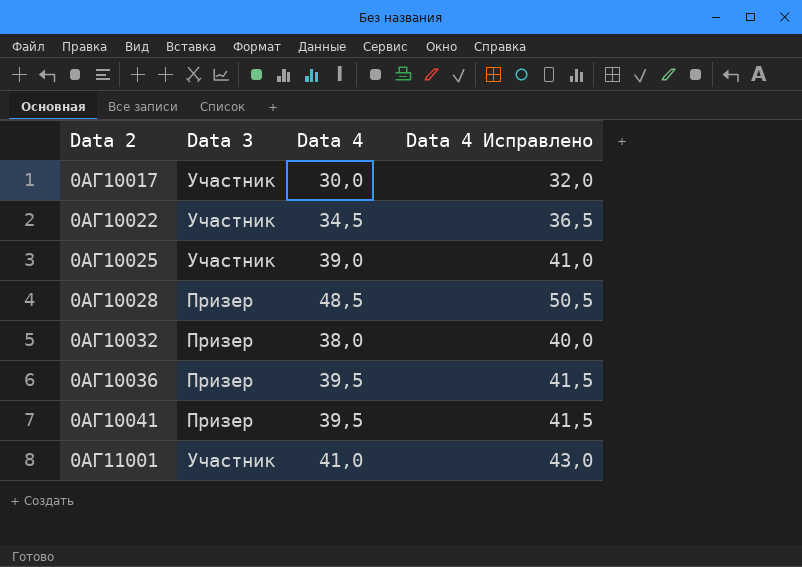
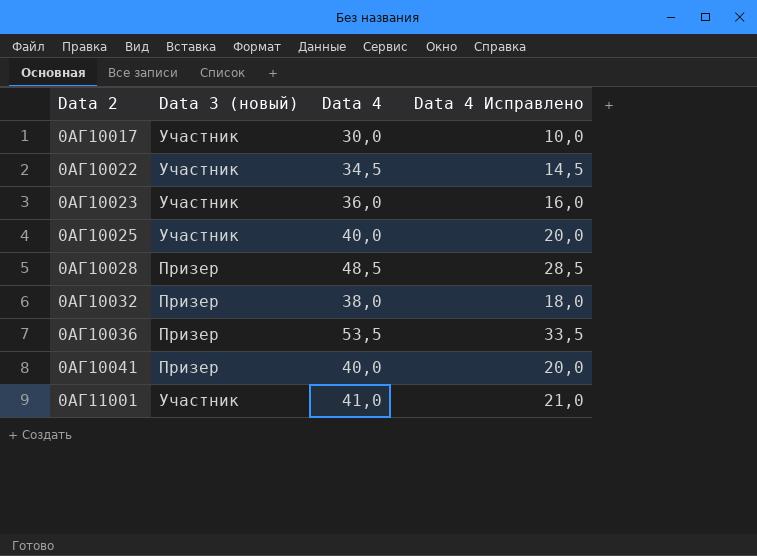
column name: Data 3 -> Data 3 (новый)
column Data 4 Исправлено | formula: [Data 4] + 2 -> [Data 4] - 20
row 0АГ10023: none -> Участник | 36,0 | 16,0
0АГ10025 | Data 4: 39,0 -> 40,0
0АГ10036 | Data 4: 39,5 -> 53,5
0АГ10041 | Data 4: 39,5 -> 40,0

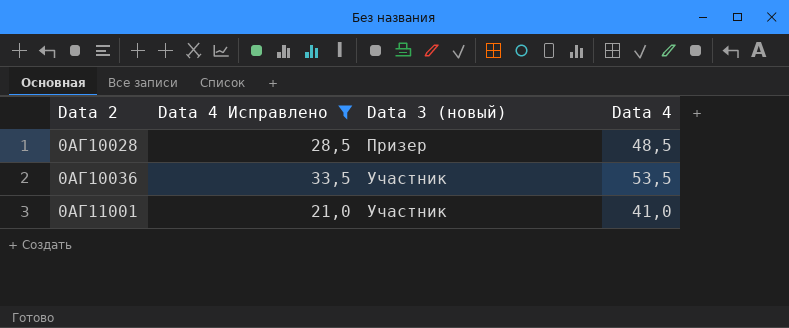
filter: none -> Data 4 Исправлено >= 21,0
column Data 4 Исправлено | position: 4 -> 2
0АГ10036 | Data 3 (новый): Призер -> Участник

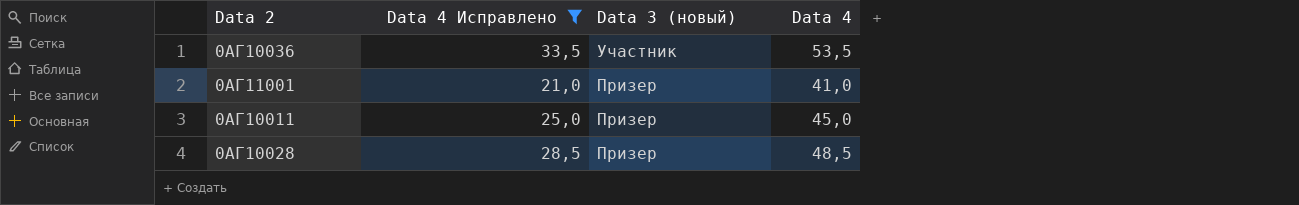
row order: Data 2 ascending -> Data 3 (новый) descending
0АГ11001 | Data 3 (новый): Участник -> Призер
row 0АГ10011: none -> 25,0 | Призер | 45,0

